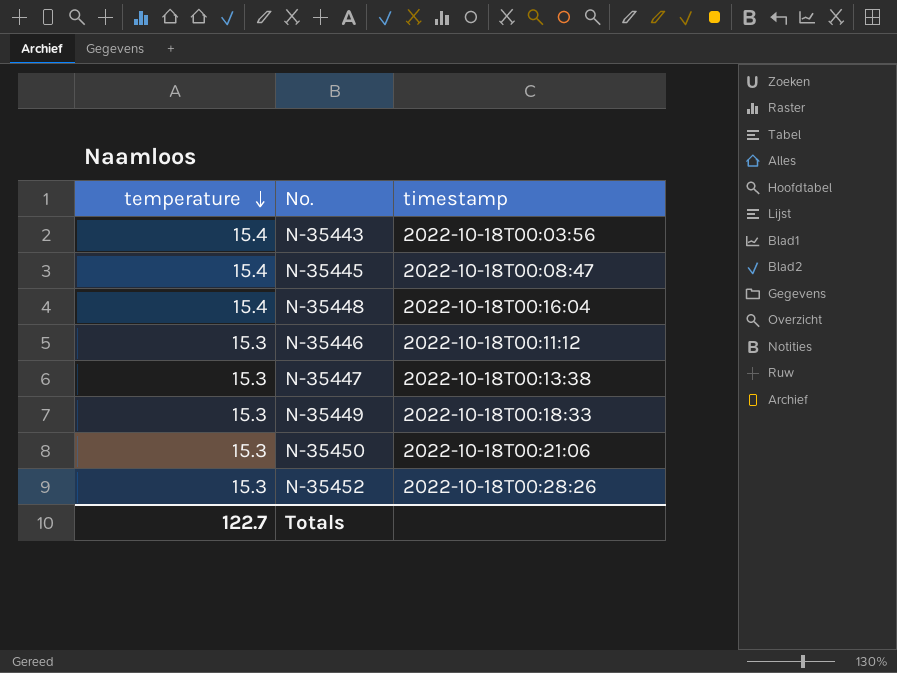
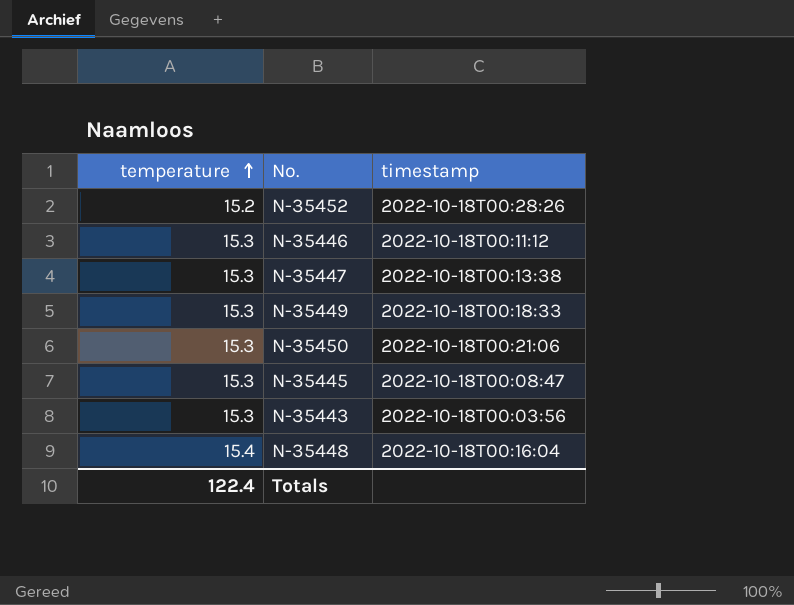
row order: temperature descending -> temperature ascending
N-35452 | temperature: 15.3 -> 15.2
N-35445 | temperature: 15.4 -> 15.3
N-35443 | temperature: 15.4 -> 15.3
Totals | temperature: 122.7 -> 122.4

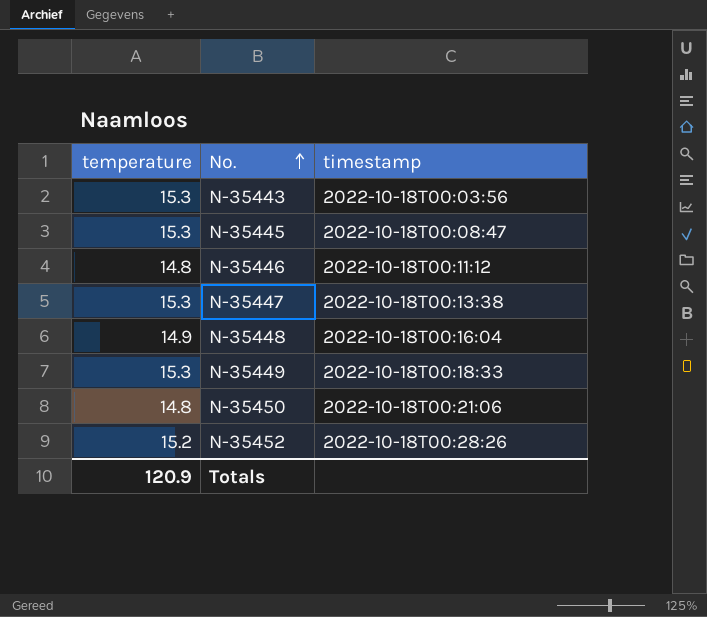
row order: temperature ascending -> No. ascending
N-35446 | temperature: 15.3 -> 14.8
N-35448 | temperature: 15.4 -> 14.9
N-35450 | temperature: 15.3 -> 14.8
Totals | temperature: 122.4 -> 120.9

